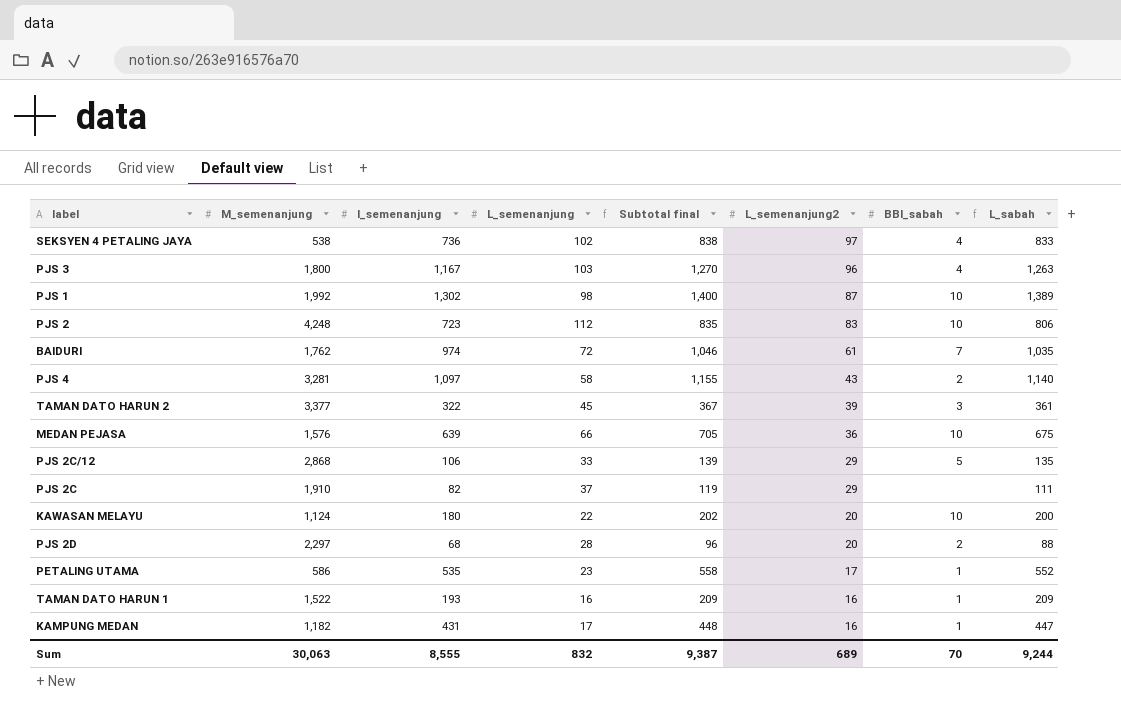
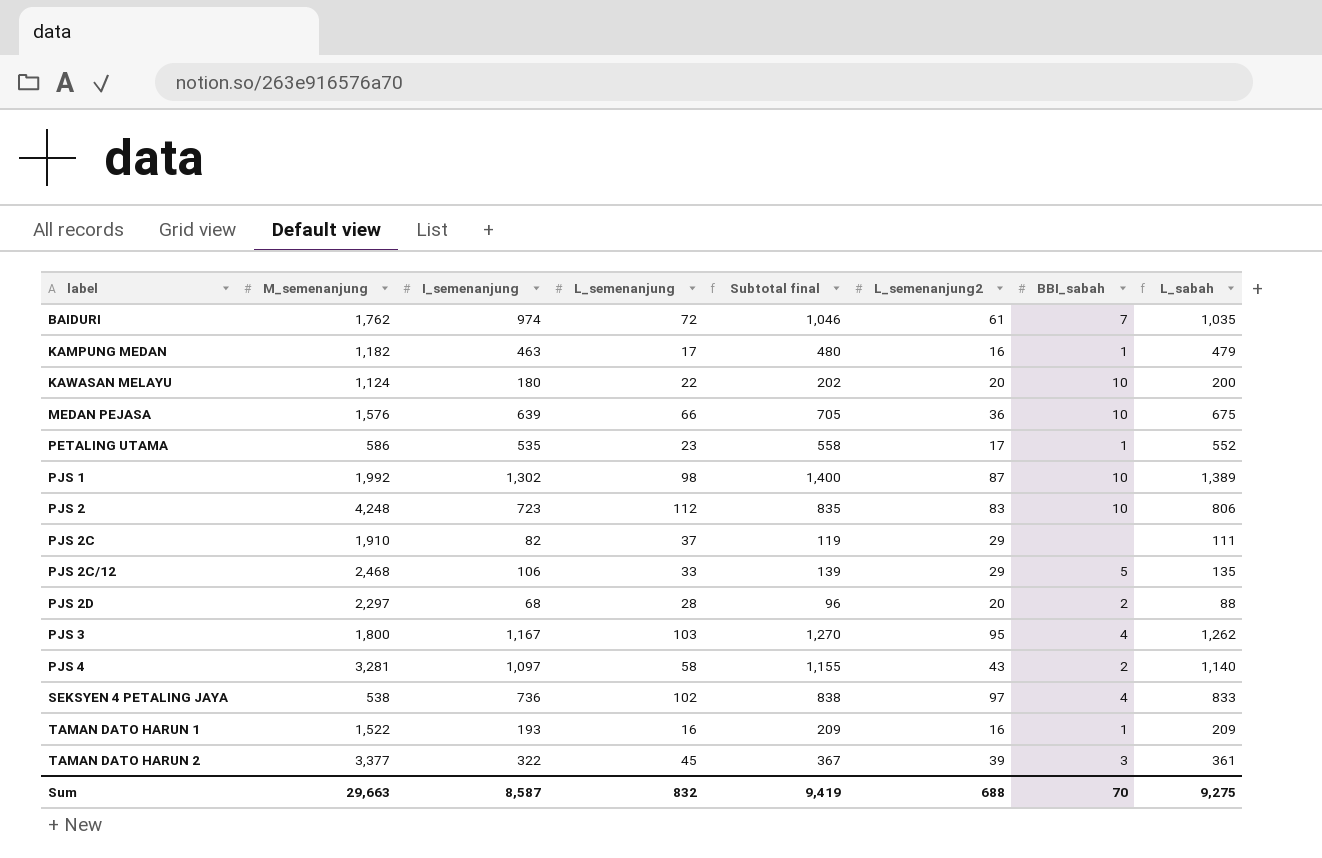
row order: L_semenanjung2 descending -> label ascending
KAMPUNG MEDAN | I_semenanjung: 431 -> 463
KAMPUNG MEDAN | Subtotal final: 448 -> 480
KAMPUNG MEDAN | L_sabah: 447 -> 479
PJS 2C/12 | M_semenanjung: 2,868 -> 2,468
PJS 3 | L_semenanjung2: 96 -> 95
PJS 3 | L_sabah: 1,263 -> 1,262
Sum | M_semenanjung: 30,063 -> 29,663
Sum | I_semenanjung: 8,555 -> 8,587
Sum | Subtotal final: 9,387 -> 9,419
Sum | L_semenanjung2: 689 -> 688
Sum | L_sabah: 9,244 -> 9,275

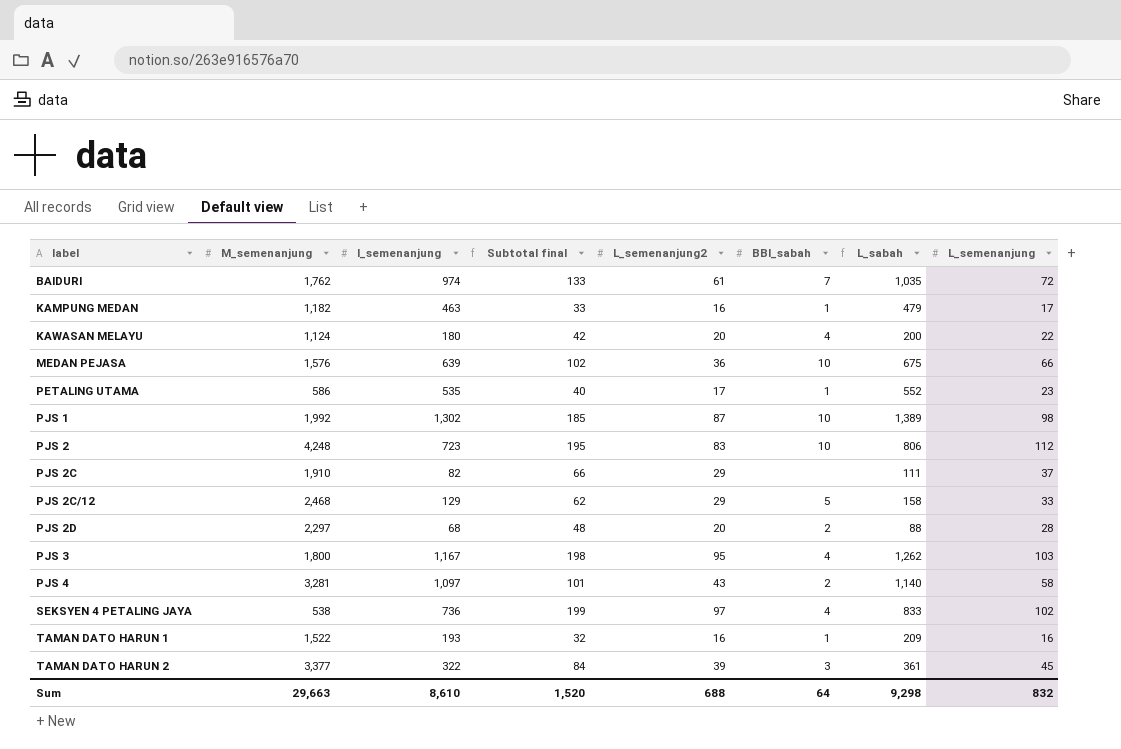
column Subtotal final | formula: [I_semenanjung] + [L_semenanjung] -> [L_semenanjung2] + [L_semenanjung]
column L_semenanjung | position: 4 -> 8
KAWASAN MELAYU | BBI_sabah: 10 -> 4
PJS 2C/12 | I_semenanjung: 106 -> 129
PJS 2C/12 | L_sabah: 135 -> 158
Sum | I_semenanjung: 8,587 -> 8,610
Sum | Subtotal final: 9,419 -> 1,520
Sum | BBI_sabah: 70 -> 64
Sum | L_sabah: 9,275 -> 9,298

